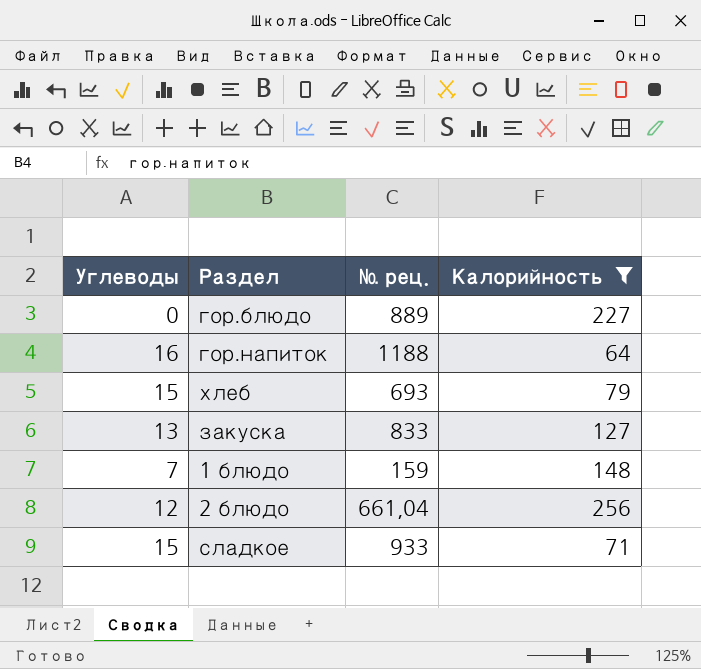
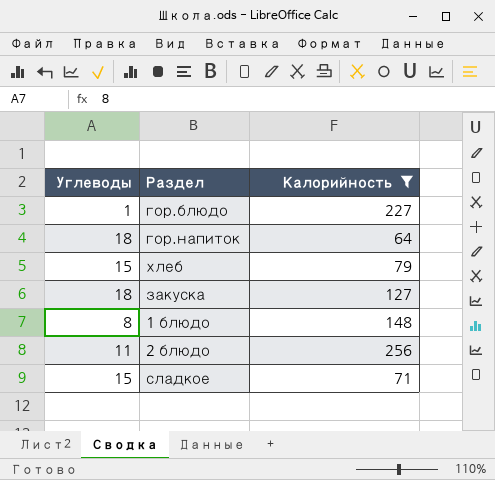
column № рец. | position: 3 -> none
гор.блюдо | Углеводы: 0 -> 1
гор.напиток | Углеводы: 16 -> 18
закуска | Углеводы: 13 -> 18
1 блюдо | Углеводы: 7 -> 8
2 блюдо | Углеводы: 12 -> 11

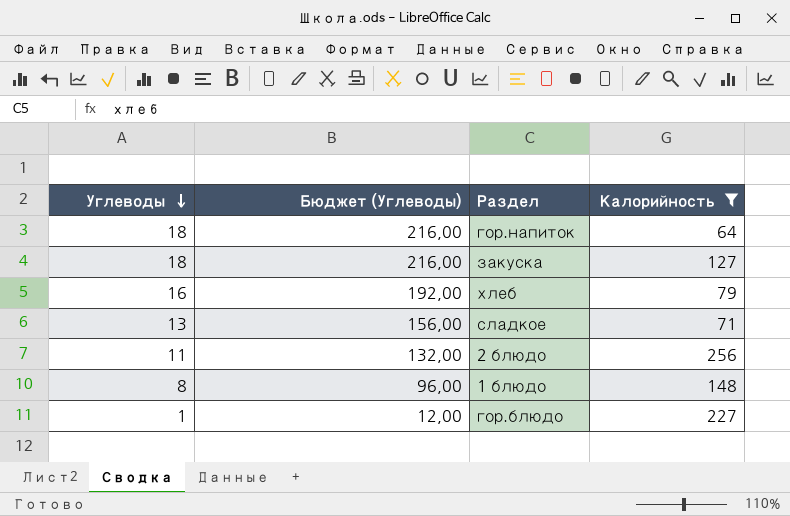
row order: none -> Углеводы descending
column Бюджет (Углеводы) | formula: none -> [Углеводы] * 12
хлеб | Углеводы: 15 -> 16
сладкое | Углеводы: 15 -> 13

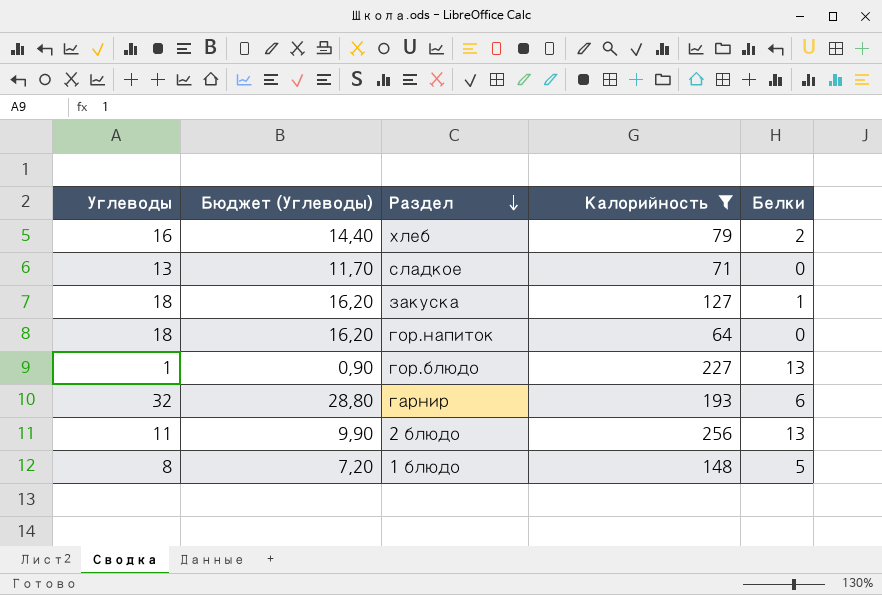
row order: Углеводы descending -> Раздел descending
column Бюджет (Углеводы) | formula: [Углеводы] * 12 -> [Углеводы] * 0,9
column Белки | position: none -> 5
row гарнир: none -> 32 | 28,80 | 193 | 6

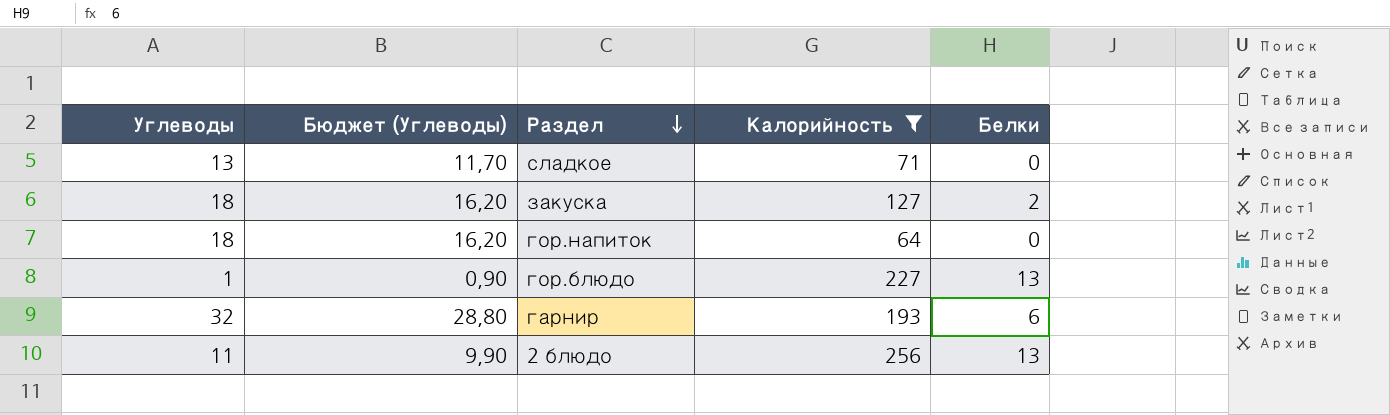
row хлеб: 16 | 14,40 | 79 | 2 -> none
row 1 блюдо: 8 | 7,20 | 148 | 5 -> none
закуска | Белки: 1 -> 2

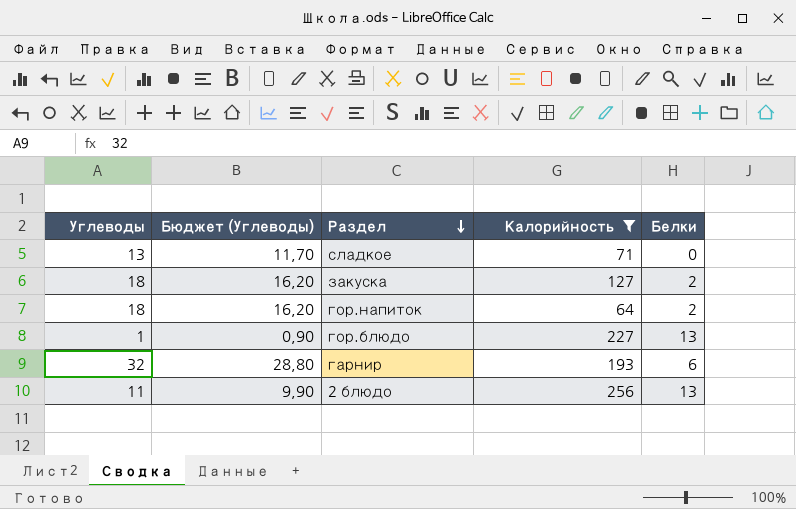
гор.напиток | Белки: 0 -> 2

